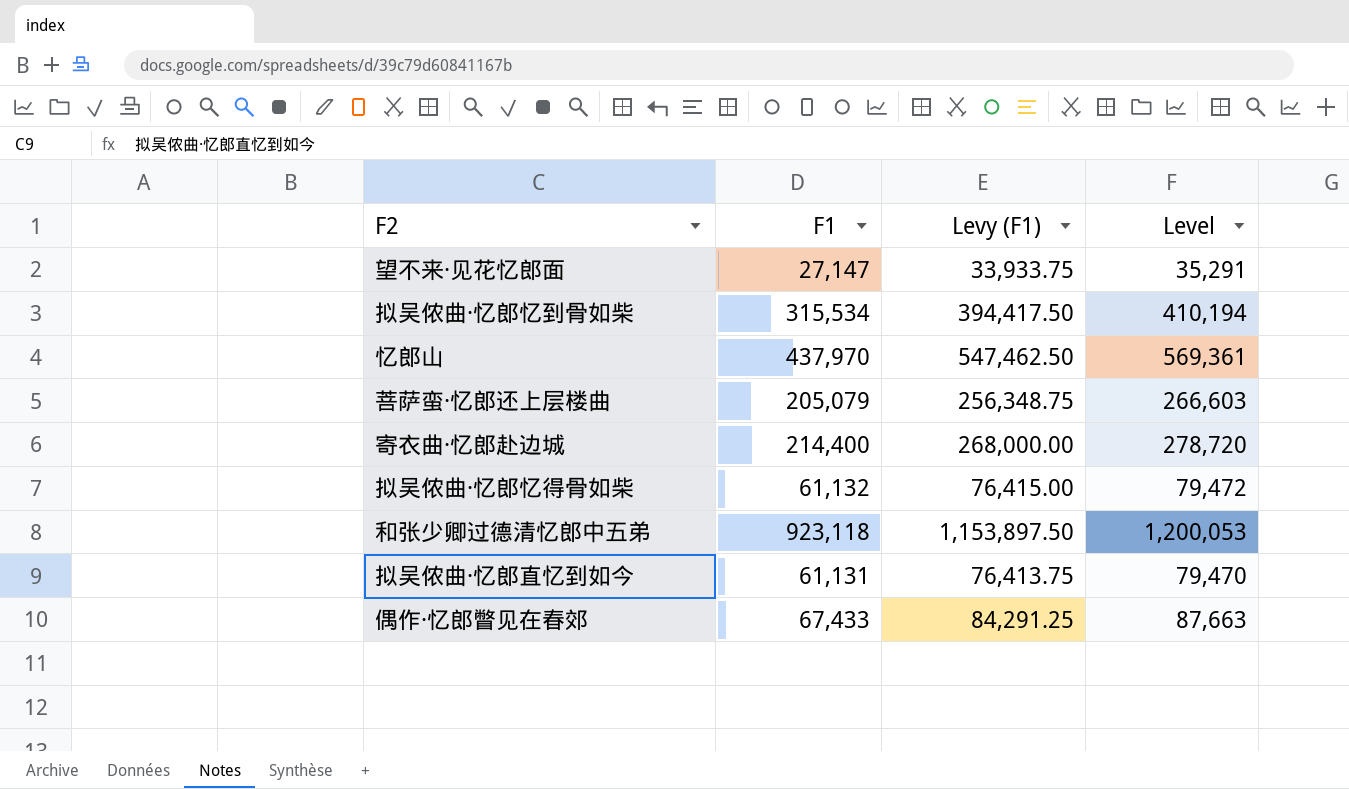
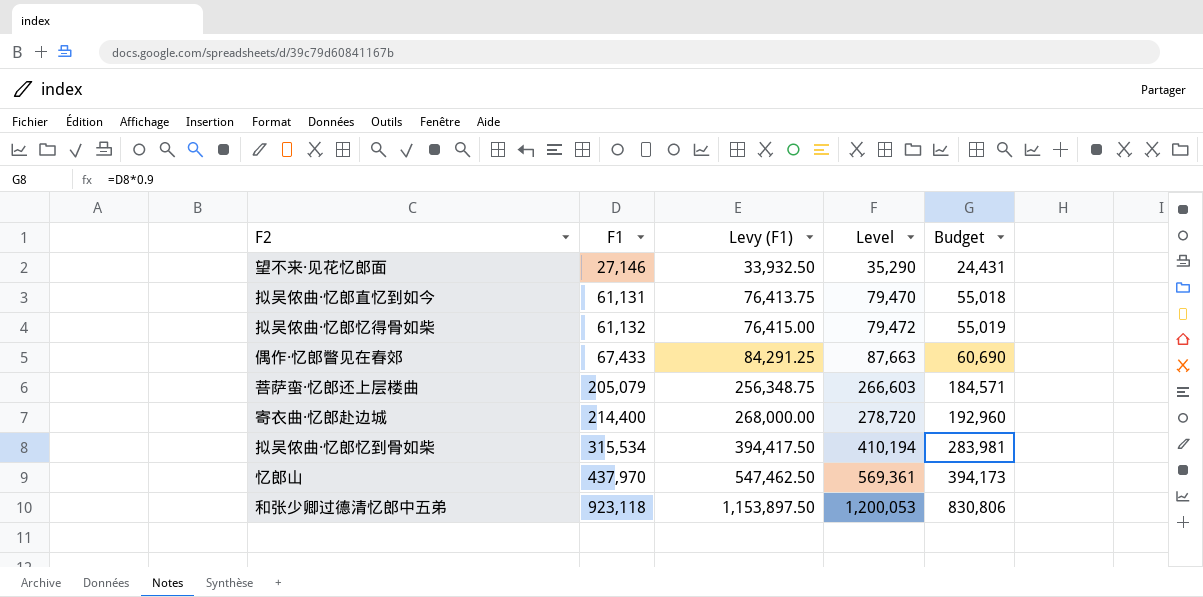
row order: none -> F1 ascending
column Budget | formula: none -> [F1] * 0.9
望不来·见花忆郎面 | F1: 27,147 -> 27,146
望不来·见花忆郎面 | Levy (F1): 33,933.75 -> 33,932.50
望不来·见花忆郎面 | Level: 35,291 -> 35,290

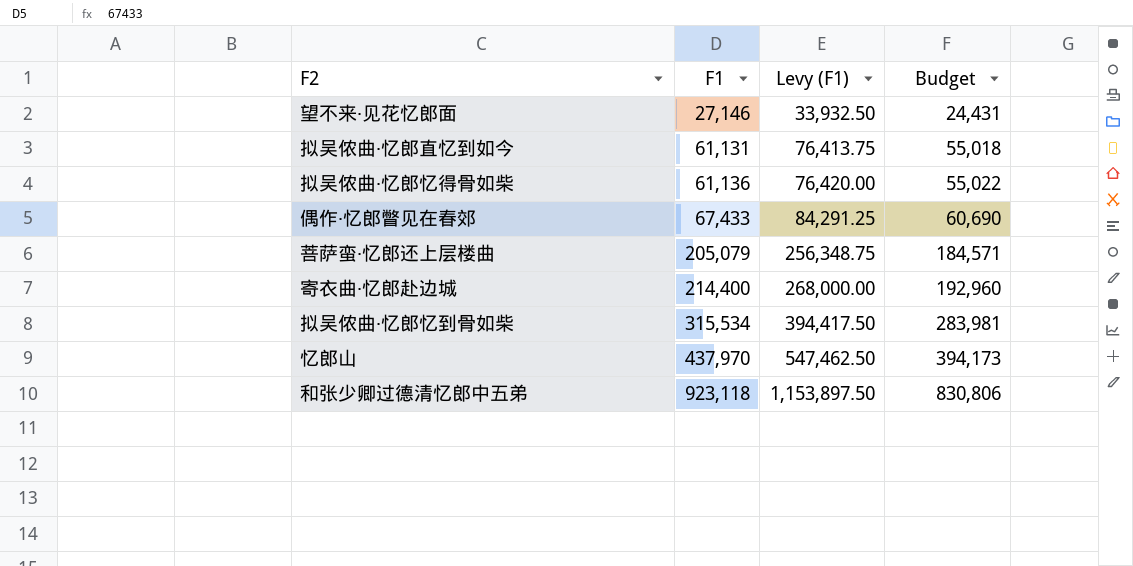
column Level | formula: [F1] * 1.3 -> none
拟吴侬曲·忆郎忆得骨如柴 | F1: 61,132 -> 61,136
拟吴侬曲·忆郎忆得骨如柴 | Levy (F1): 76,415.00 -> 76,420.00
拟吴侬曲·忆郎忆得骨如柴 | Budget: 55,019 -> 55,022

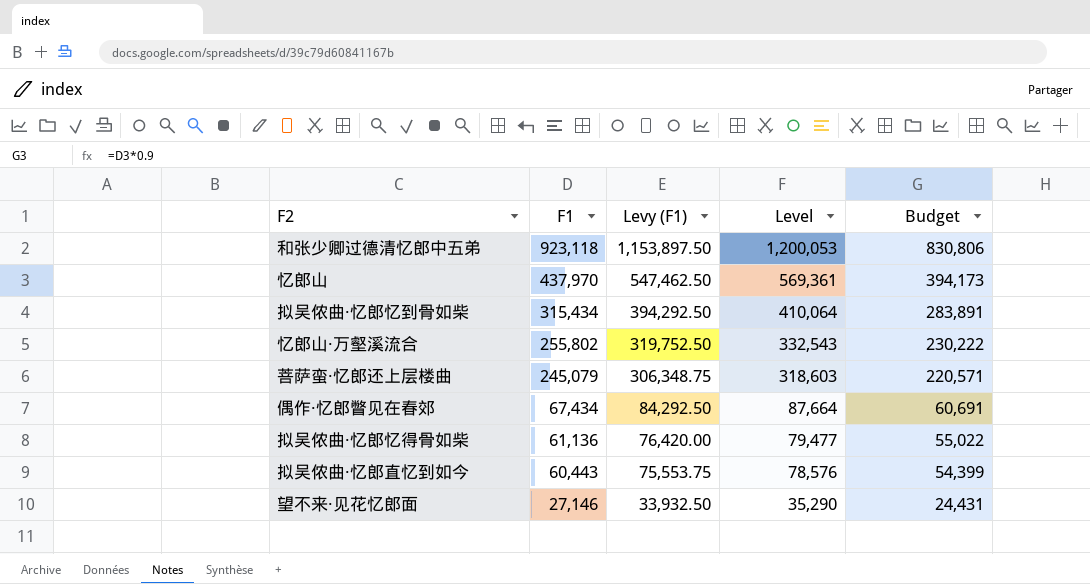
row order: F1 ascending -> F1 descending
column Level | formula: none -> [F1] * 1.3
row 寄衣曲·忆郎赴边城: 214,400 | 268,000.00 | 192,960 -> none
拟吴侬曲·忆郎忆到骨如柴 | F1: 315,534 -> 315,434
拟吴侬曲·忆郎忆到骨如柴 | Levy (F1): 394,417.50 -> 394,292.50
拟吴侬曲·忆郎忆到骨如柴 | Budget: 283,981 -> 283,891
row 忆郎山·万壑溪流合: none -> 255,802 | 319,752.50 | 332,543 | 230,222
菩萨蛮·忆郎还上层楼曲 | F1: 205,079 -> 245,079
菩萨蛮·忆郎还上层楼曲 | Levy (F1): 256,348.75 -> 306,348.75
菩萨蛮·忆郎还上层楼曲 | Budget: 184,571 -> 220,571
偶作·忆郎瞥见在春郊 | F1: 67,433 -> 67,434
偶作·忆郎瞥见在春郊 | Levy (F1): 84,291.25 -> 84,292.50
偶作·忆郎瞥见在春郊 | Budget: 60,690 -> 60,691
拟吴侬曲·忆郎直忆到如今 | F1: 61,131 -> 60,443
拟吴侬曲·忆郎直忆到如今 | Levy (F1): 76,413.75 -> 75,553.75
拟吴侬曲·忆郎直忆到如今 | Budget: 55,018 -> 54,399

